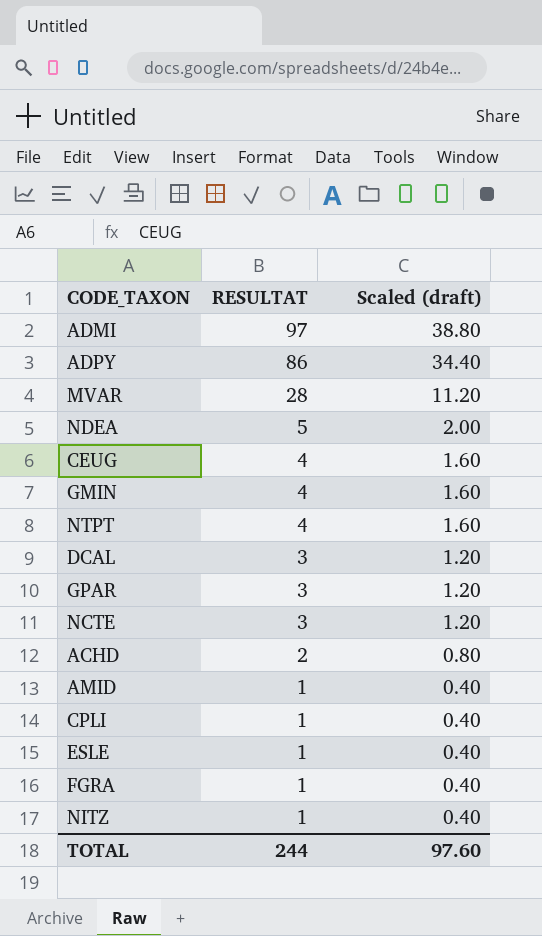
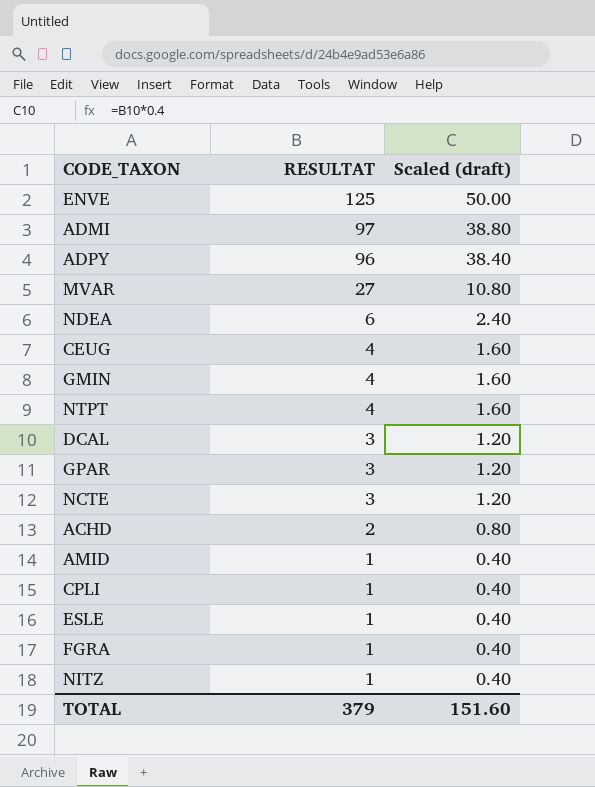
row ENVE: none -> 125 | 50.00
ADPY | RESULTAT: 86 -> 96
ADPY | Scaled (draft): 34.40 -> 38.40
MVAR | RESULTAT: 28 -> 27
MVAR | Scaled (draft): 11.20 -> 10.80
NDEA | RESULTAT: 5 -> 6
NDEA | Scaled (draft): 2.00 -> 2.40
TOTAL | RESULTAT: 244 -> 379
TOTAL | Scaled (draft): 97.60 -> 151.60

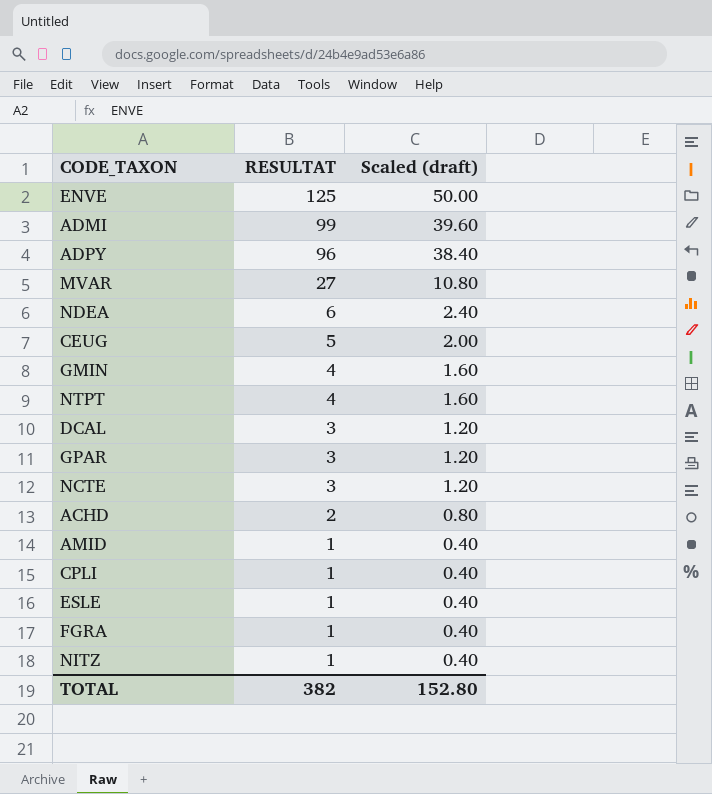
ADMI | RESULTAT: 97 -> 99
ADMI | Scaled (draft): 38.80 -> 39.60
CEUG | RESULTAT: 4 -> 5
CEUG | Scaled (draft): 1.60 -> 2.00
TOTAL | RESULTAT: 379 -> 382
TOTAL | Scaled (draft): 151.60 -> 152.80

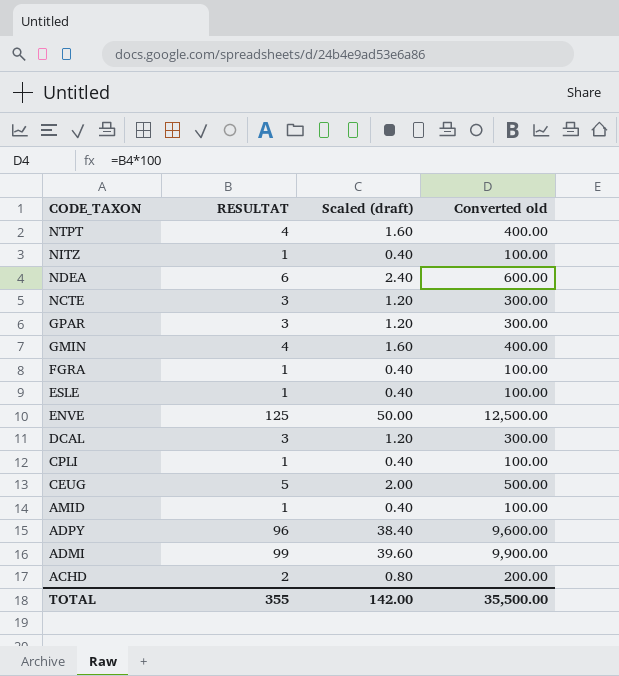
row order: RESULTAT descending -> CODE_TAXON descending
column Converted old | formula: none -> [RESULTAT] * 100
row MVAR: 27 | 10.80 -> none
TOTAL | RESULTAT: 382 -> 355
TOTAL | Scaled (draft): 152.80 -> 142.00

